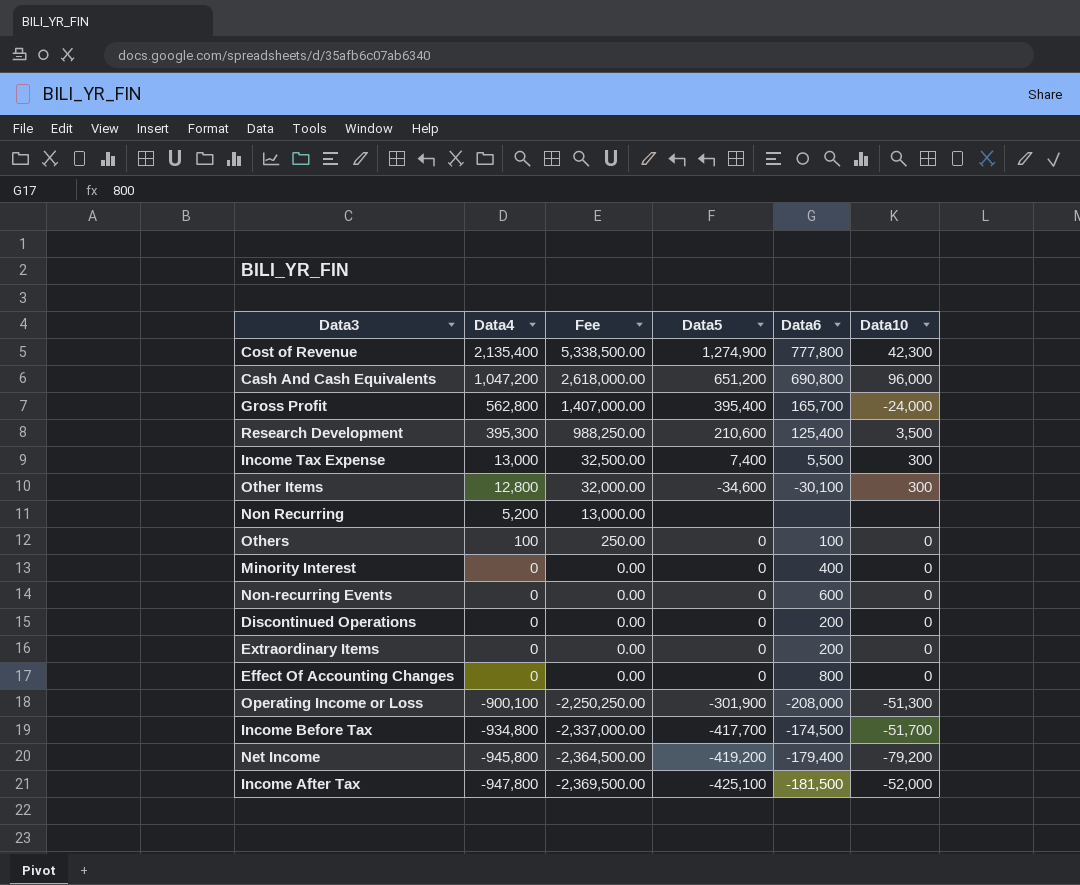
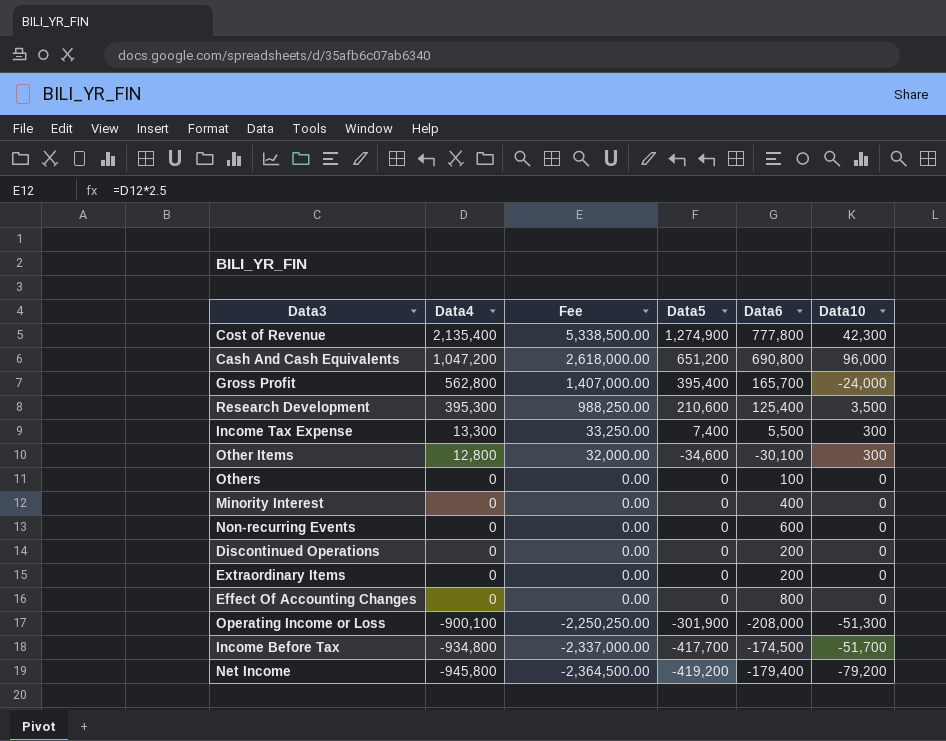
row Non Recurring: 5,200 | 13,000.00 | none | none | none -> none
row Income After Tax: -947,800 | -2,369,500.00 | -425,100 | -181,500 | -52,000 -> none
Income Tax Expense | Data4: 13,000 -> 13,300
Income Tax Expense | Fee: 32,500.00 -> 33,250.00
Others | Data4: 100 -> 0
Others | Fee: 250.00 -> 0.00

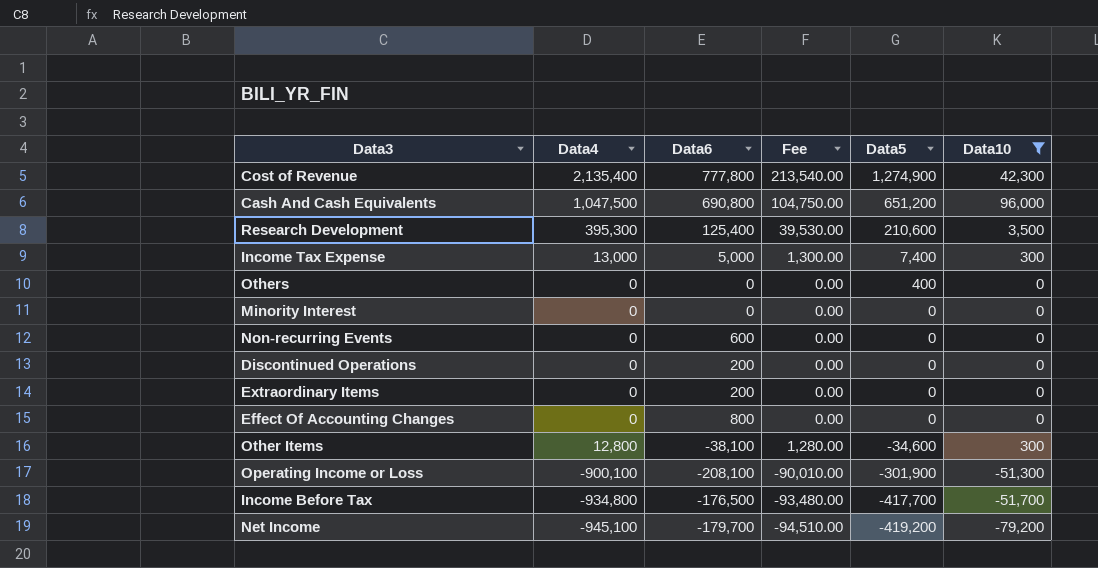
filter: none -> Data10 != -24,000
row order: Data4 descending -> Data5 descending
column Data6 | position: 5 -> 3
column Fee | formula: [Data4] * 2.5 -> [Data4] * 0.1
Cash And Cash Equivalents | Data4: 1,047,200 -> 1,047,500
Income Tax Expense | Data4: 13,300 -> 13,000
Income Tax Expense | Data6: 5,500 -> 5,000
Others | Data6: 100 -> 0
Others | Data5: 0 -> 400
Minority Interest | Data6: 400 -> 0
Other Items | Data6: -30,100 -> -38,100
Operating Income or Loss | Data6: -208,000 -> -208,100
Income Before Tax | Data6: -174,500 -> -176,500
Net Income | Data4: -945,800 -> -945,100
Net Income | Data6: -179,400 -> -179,700

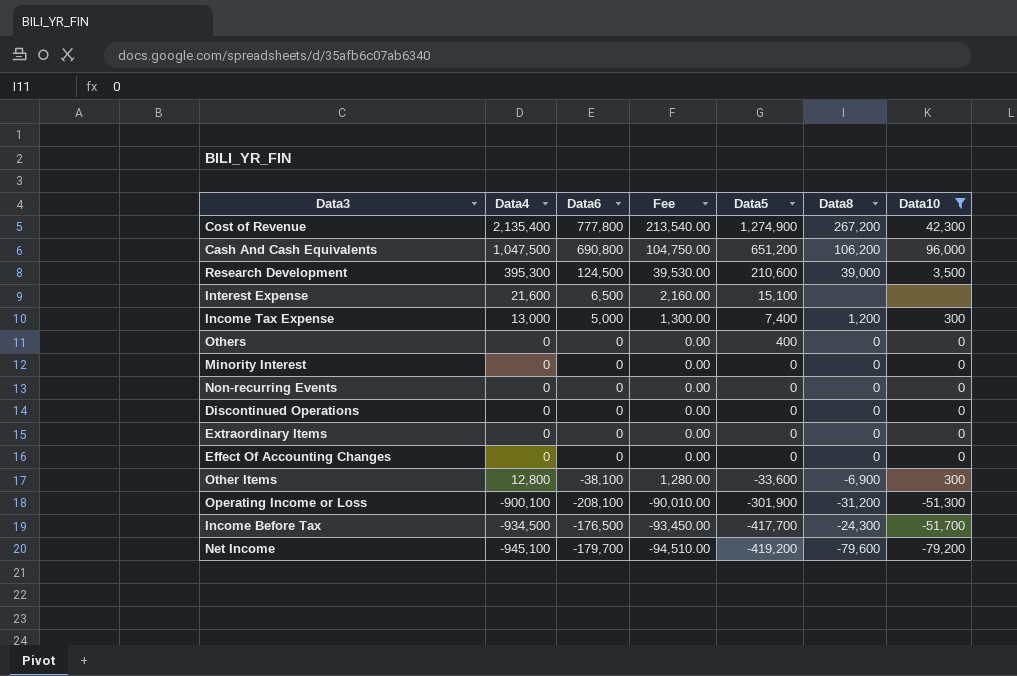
column Data8 | position: none -> 6
Research Development | Data6: 125,400 -> 124,500
row Interest Expense: none -> 21,600 | 6,500 | 2,160.00 | 15,100 | none | none
Non-recurring Events | Data6: 600 -> 0
Discontinued Operations | Data6: 200 -> 0
Extraordinary Items | Data6: 200 -> 0
Effect Of Accounting Changes | Data6: 800 -> 0
Other Items | Data5: -34,600 -> -33,600
Income Before Tax | Data4: -934,800 -> -934,500
Income Before Tax | Fee: -93,480.00 -> -93,450.00

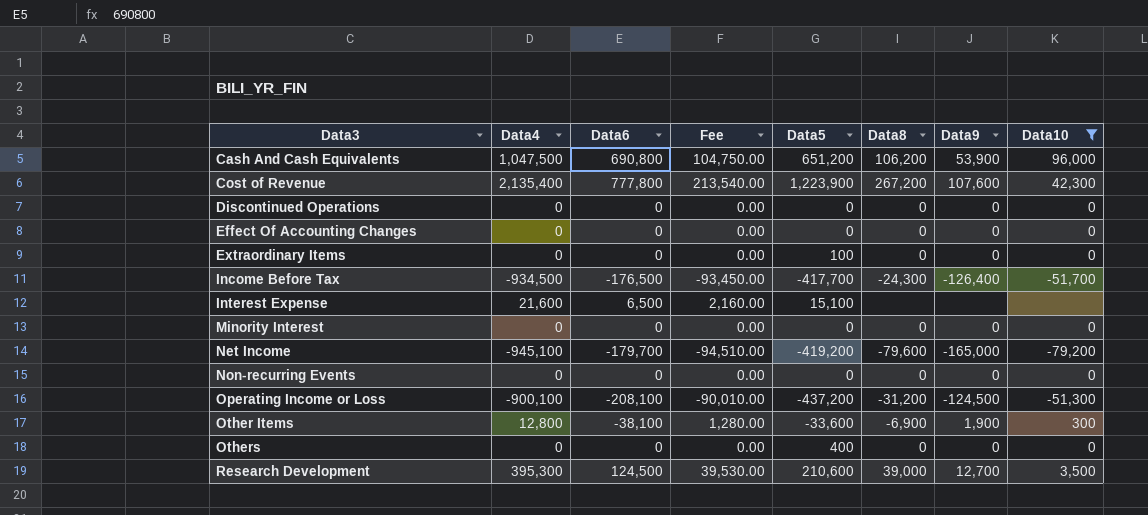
row order: Data5 descending -> Data3 ascending
column Data9 | position: none -> 7
row Income Tax Expense: 13,000 | 5,000 | 1,300.00 | 7,400 | 1,200 | 300 -> none
Cost of Revenue | Data5: 1,274,900 -> 1,223,900
Extraordinary Items | Data5: 0 -> 100
Operating Income or Loss | Data5: -301,900 -> -437,200

